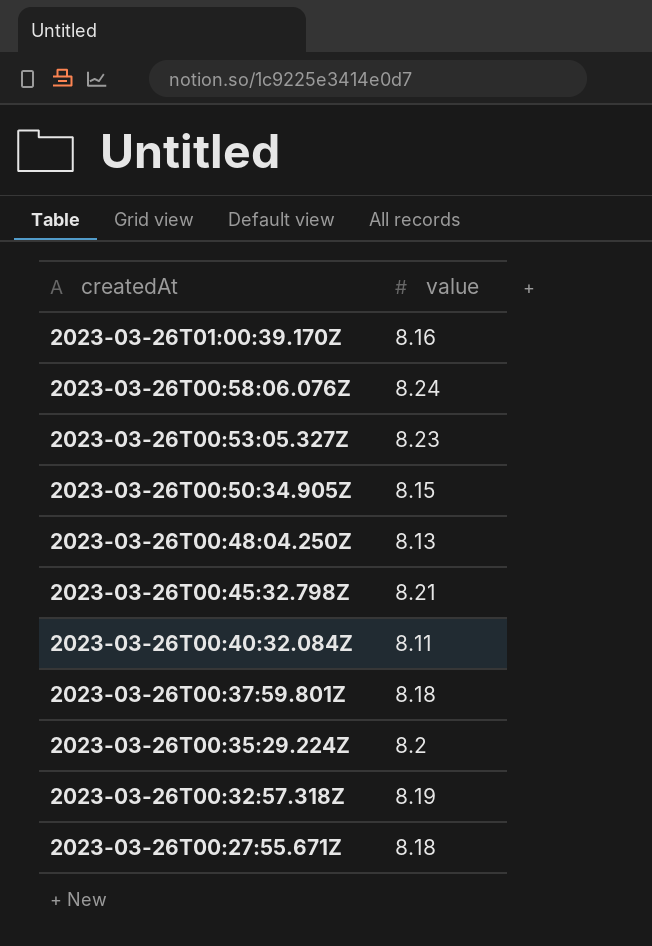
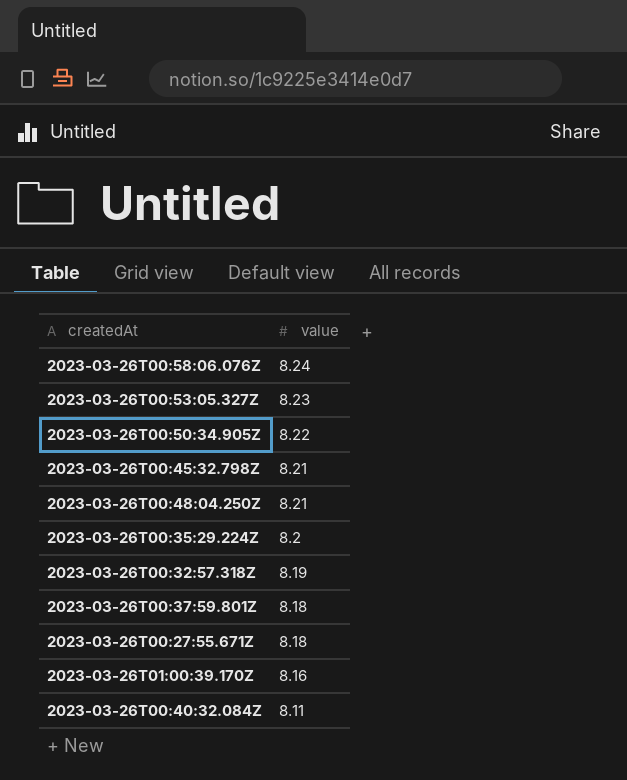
row order: createdAt descending -> value descending
2023-03-26T00:50:34.905Z | value: 8.15 -> 8.22
2023-03-26T00:48:04.250Z | value: 8.13 -> 8.21

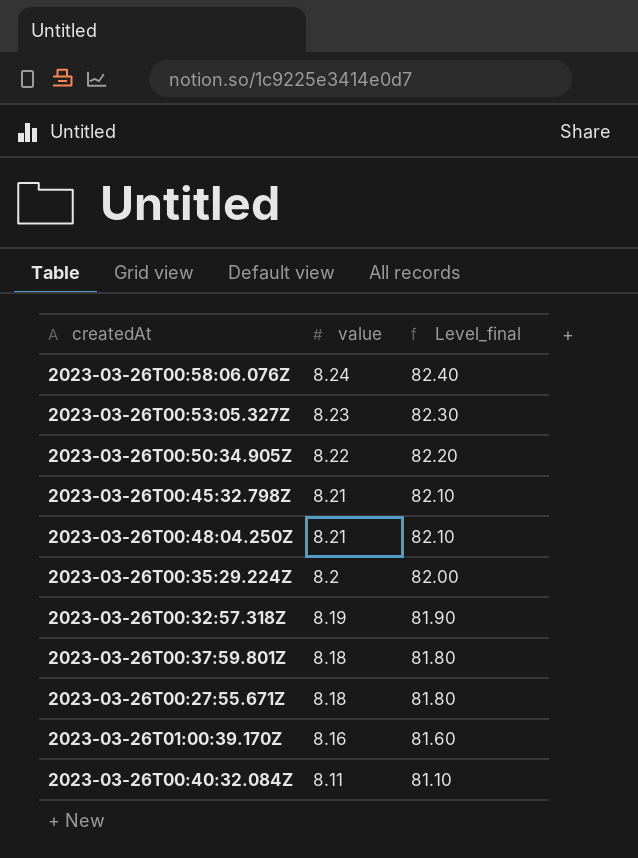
column Level_final | formula: none -> [value] * 10

